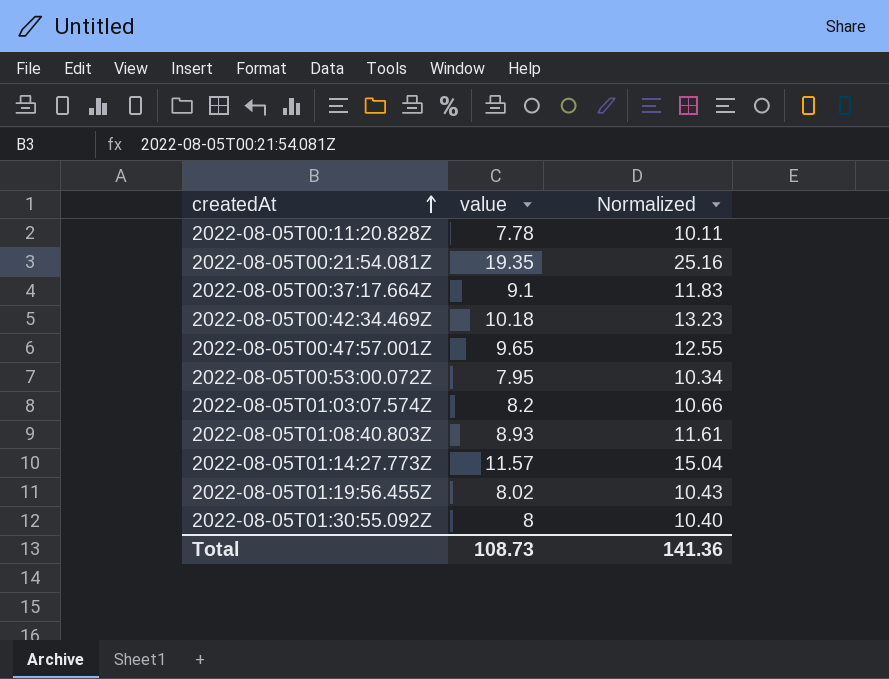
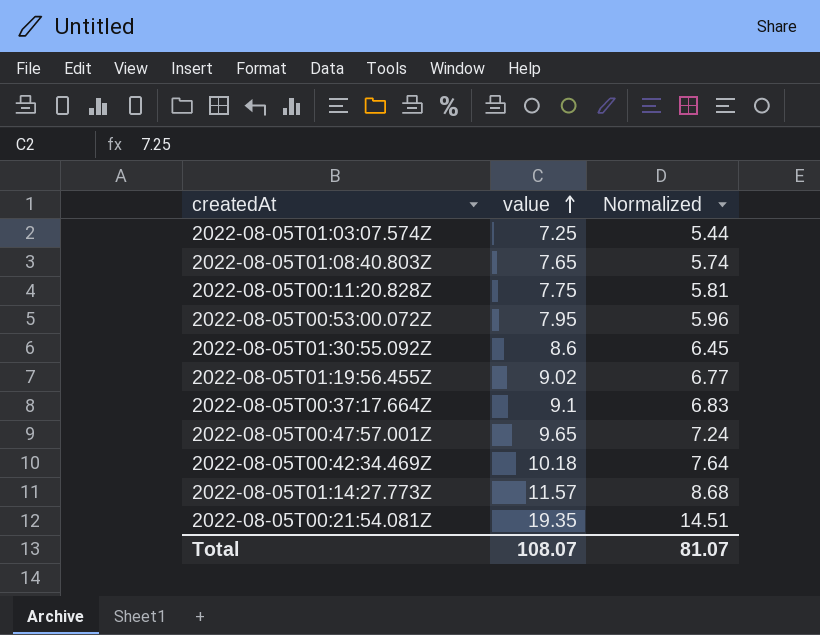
row order: createdAt ascending -> value ascending
column Normalized | formula: [value] * 1.3 -> [value] * 0.75
2022-08-05T01:03:07.574Z | value: 8.2 -> 7.25
2022-08-05T01:08:40.803Z | value: 8.93 -> 7.65
2022-08-05T00:11:20.828Z | value: 7.78 -> 7.75
2022-08-05T01:30:55.092Z | value: 8 -> 8.6
2022-08-05T01:19:56.455Z | value: 8.02 -> 9.02
Total | value: 108.73 -> 108.07
Total | Normalized: 141.36 -> 81.07

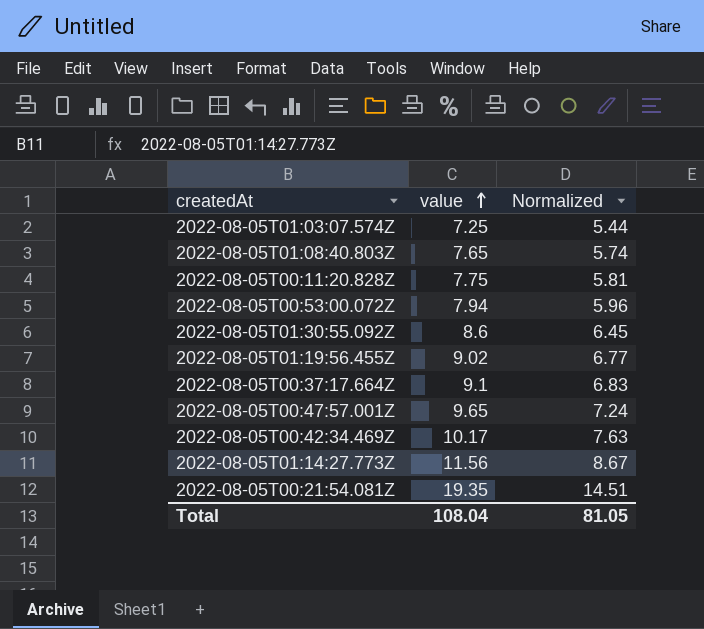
2022-08-05T00:53:00.072Z | value: 7.95 -> 7.94
2022-08-05T00:42:34.469Z | value: 10.18 -> 10.17
2022-08-05T00:42:34.469Z | Normalized: 7.64 -> 7.63
2022-08-05T01:14:27.773Z | value: 11.57 -> 11.56
2022-08-05T01:14:27.773Z | Normalized: 8.68 -> 8.67
Total | value: 108.07 -> 108.04
Total | Normalized: 81.07 -> 81.05

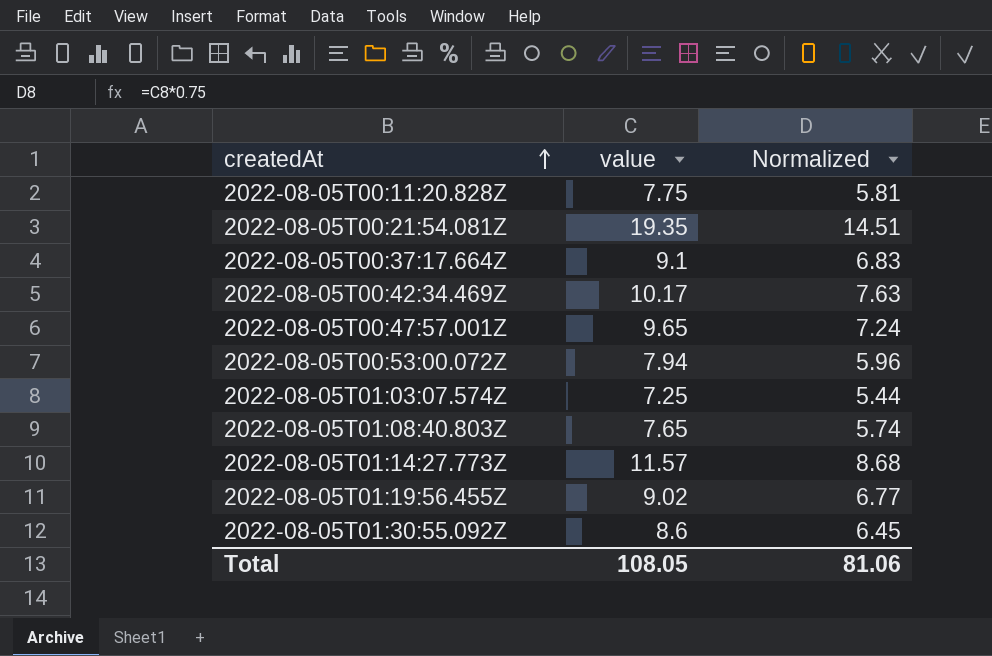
row order: value ascending -> createdAt ascending
2022-08-05T01:14:27.773Z | value: 11.56 -> 11.57
2022-08-05T01:14:27.773Z | Normalized: 8.67 -> 8.68
Total | value: 108.04 -> 108.05
Total | Normalized: 81.05 -> 81.06

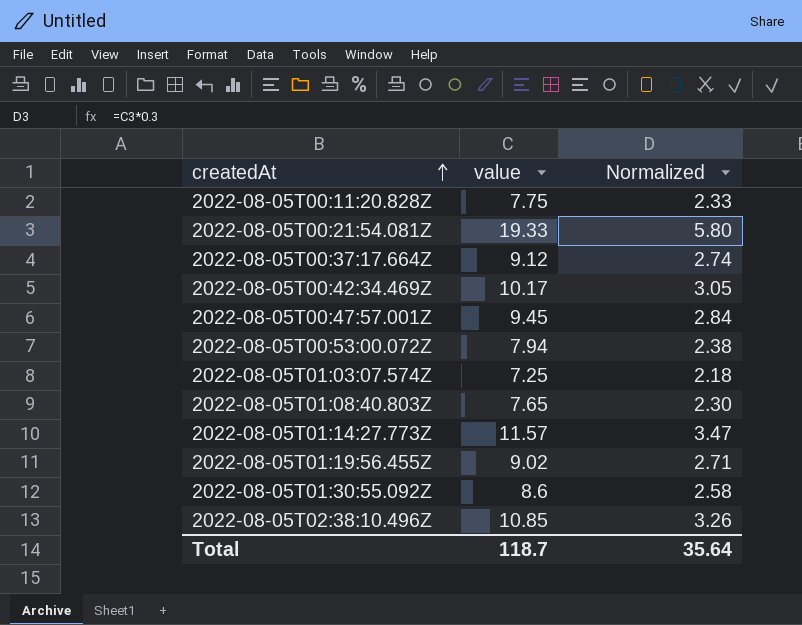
column Normalized | formula: [value] * 0.75 -> [value] * 0.3
2022-08-05T00:21:54.081Z | value: 19.35 -> 19.33
2022-08-05T00:37:17.664Z | value: 9.1 -> 9.12
2022-08-05T00:47:57.001Z | value: 9.65 -> 9.45
row 2022-08-05T02:38:10.496Z: none -> 10.85 | 3.26
Total | value: 108.05 -> 118.7
Total | Normalized: 81.06 -> 35.64

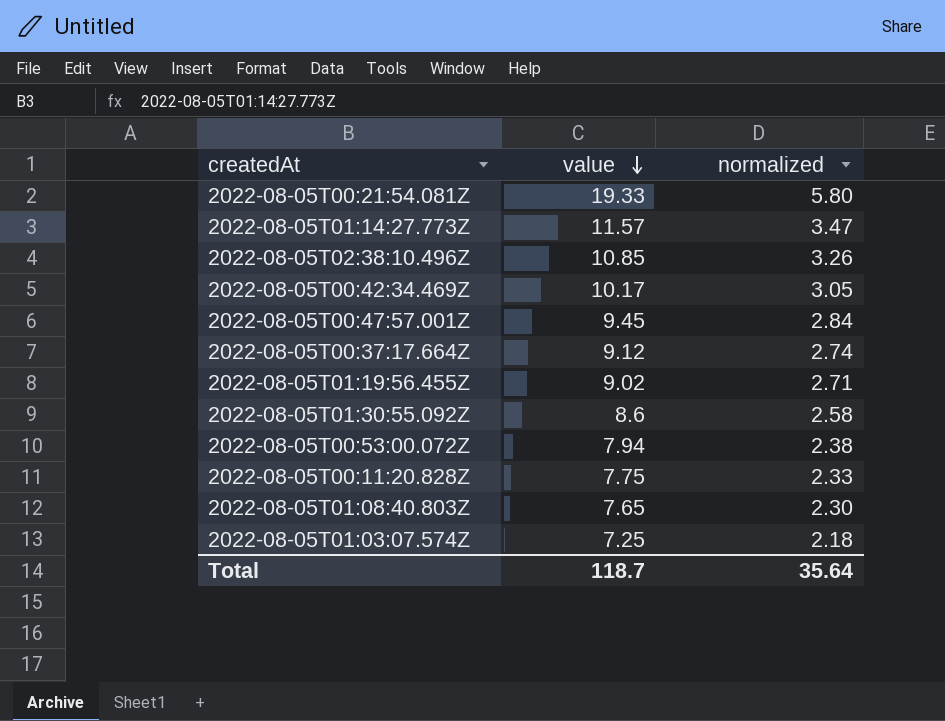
row order: createdAt ascending -> value descending
column name: Normalized -> normalized

